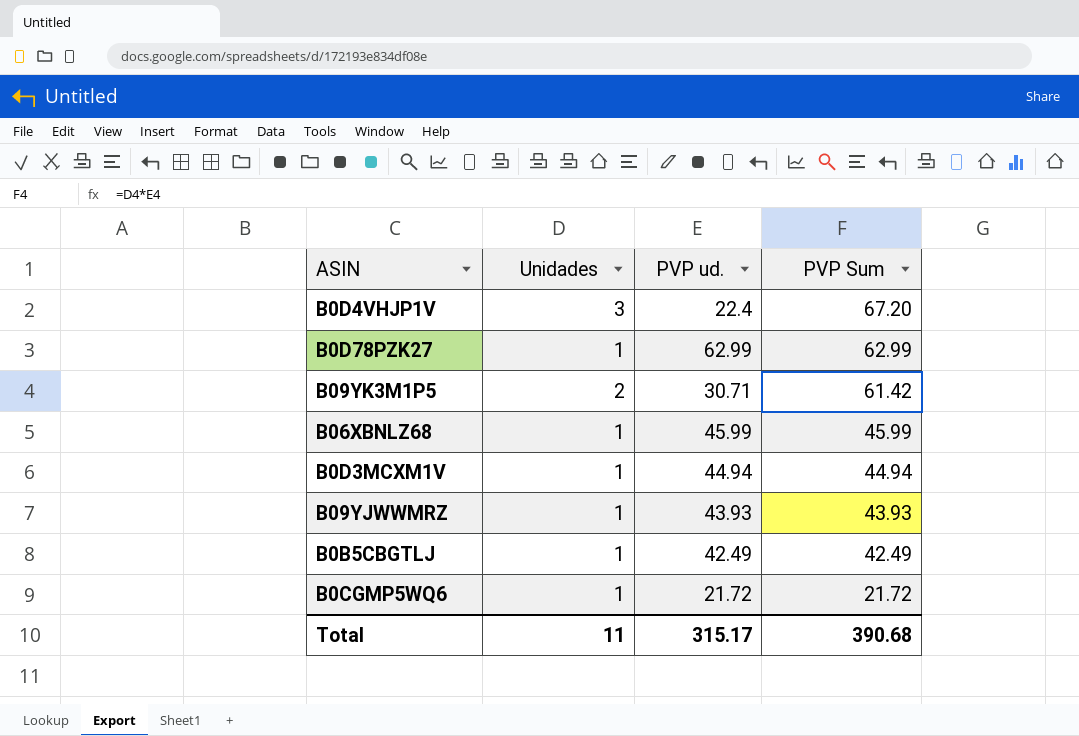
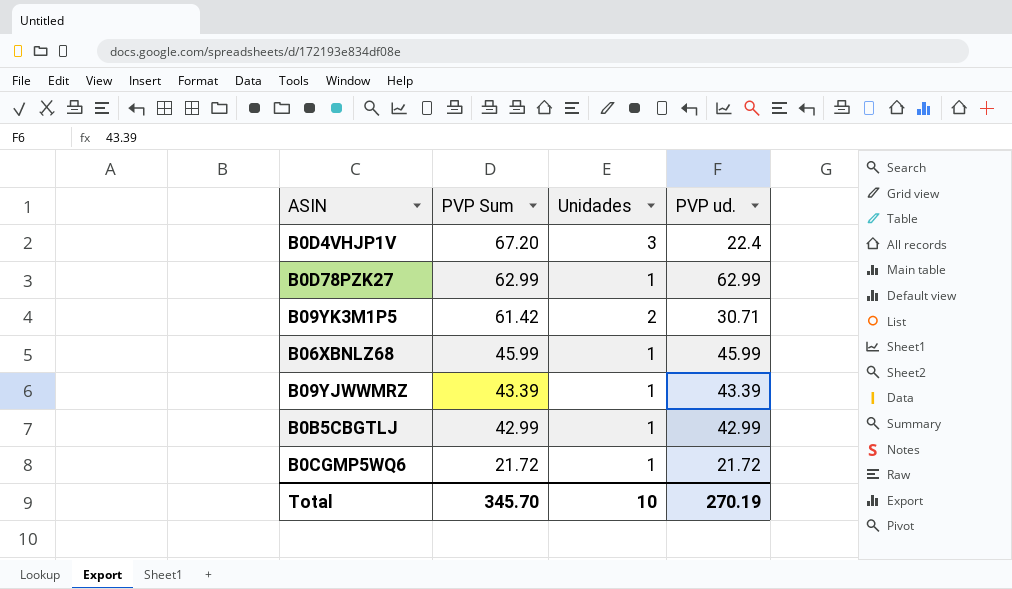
column PVP Sum | position: 4 -> 2
row B0D3MCXM1V: 1 | 44.94 | 44.94 -> none
B09YJWWMRZ | PVP Sum: 43.93 -> 43.39
B09YJWWMRZ | PVP ud.: 43.93 -> 43.39
B0B5CBGTLJ | PVP Sum: 42.49 -> 42.99
B0B5CBGTLJ | PVP ud.: 42.49 -> 42.99
Total | PVP Sum: 390.68 -> 345.70
Total | Unidades: 11 -> 10
Total | PVP ud.: 315.17 -> 270.19

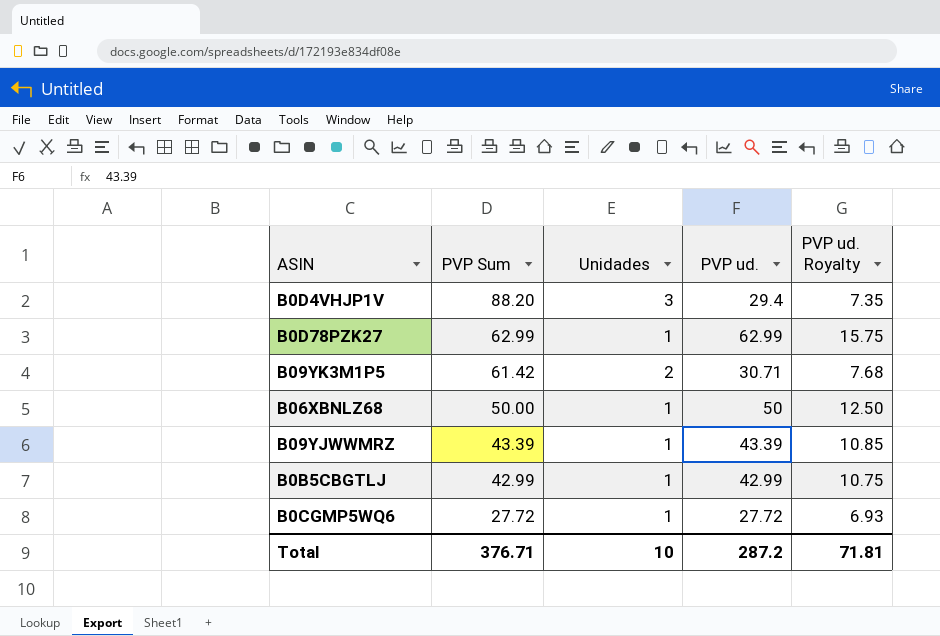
column PVP ud. Royalty | formula: none -> [PVP ud.] * 0.25
B0D4VHJP1V | PVP Sum: 67.20 -> 88.20
B0D4VHJP1V | PVP ud.: 22.4 -> 29.4
B06XBNLZ68 | PVP Sum: 45.99 -> 50.00
B06XBNLZ68 | PVP ud.: 45.99 -> 50
B0CGMP5WQ6 | PVP Sum: 21.72 -> 27.72
B0CGMP5WQ6 | PVP ud.: 21.72 -> 27.72
Total | PVP Sum: 345.70 -> 376.71
Total | PVP ud.: 270.19 -> 287.2

